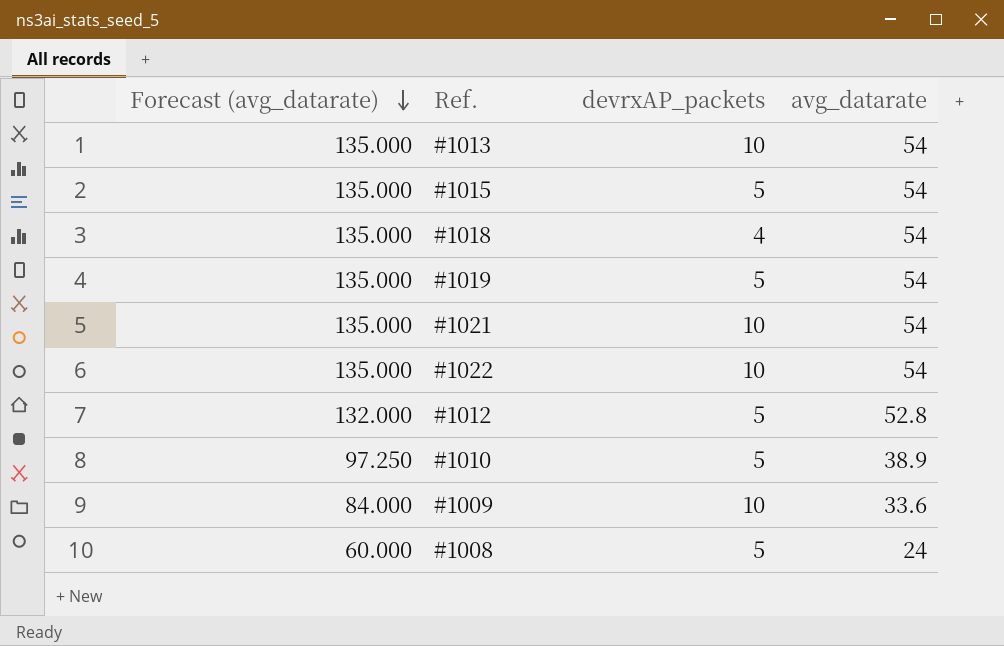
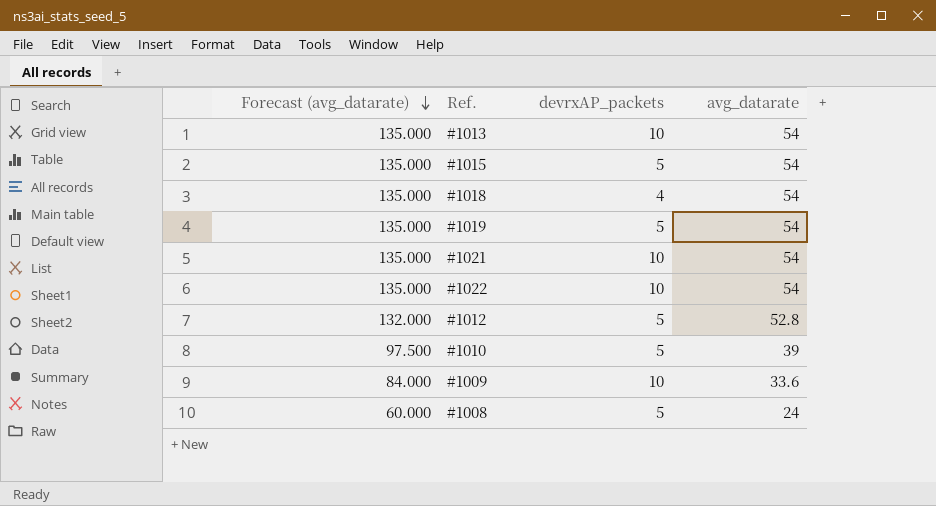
#1010 | Forecast (avg_datarate): 97.250 -> 97.500
#1010 | avg_datarate: 38.9 -> 39

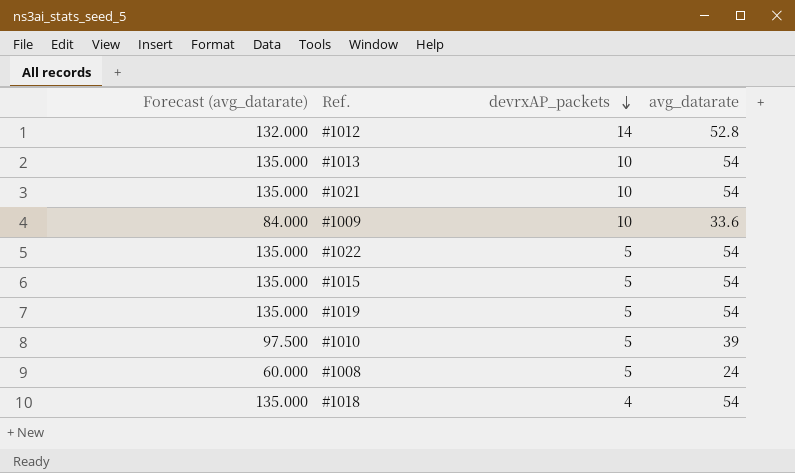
row order: Forecast (avg_datarate) descending -> devrxAP_packets descending
#1012 | devrxAP_packets: 5 -> 14
#1022 | devrxAP_packets: 10 -> 5

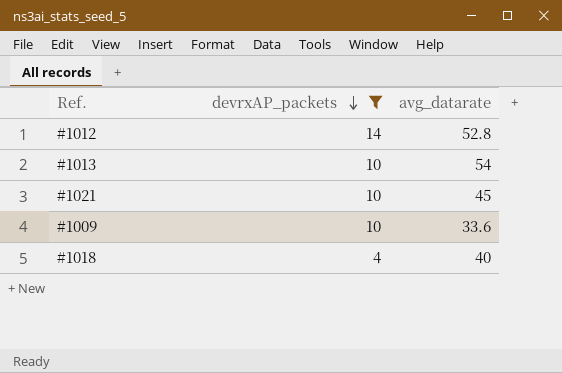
filter: none -> devrxAP_packets != 5
column Forecast (avg_datarate) | formula: [avg_datarate] * 2.5 -> none
#1021 | avg_datarate: 54 -> 45
#1018 | avg_datarate: 54 -> 40

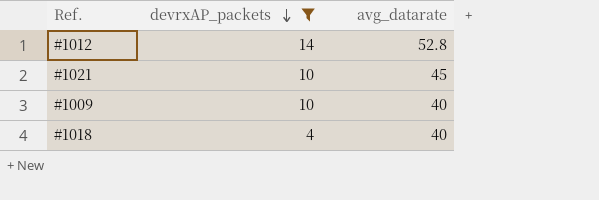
row #1013: 10 | 54 -> none
#1009 | avg_datarate: 33.6 -> 40

